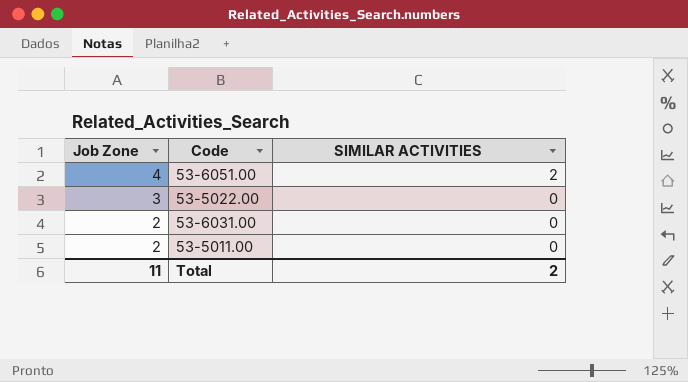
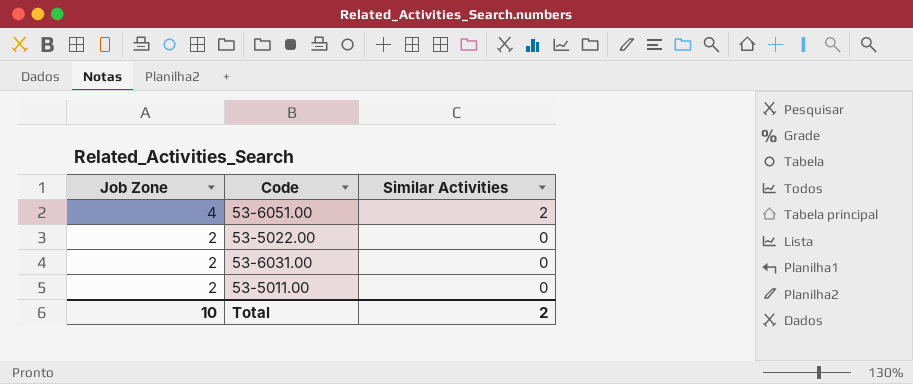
column name: SIMILAR ACTIVITIES -> Similar Activities
53-5022.00 | Job Zone: 3 -> 2
Total | Job Zone: 11 -> 10

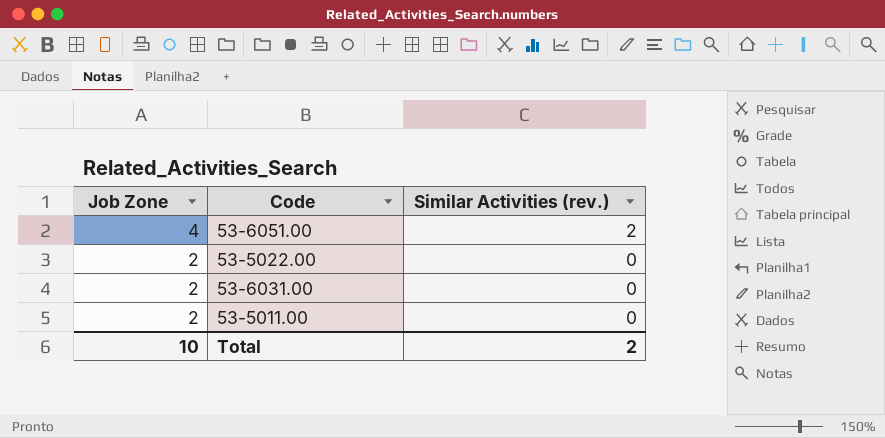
column name: Similar Activities -> Similar Activities (rev.)

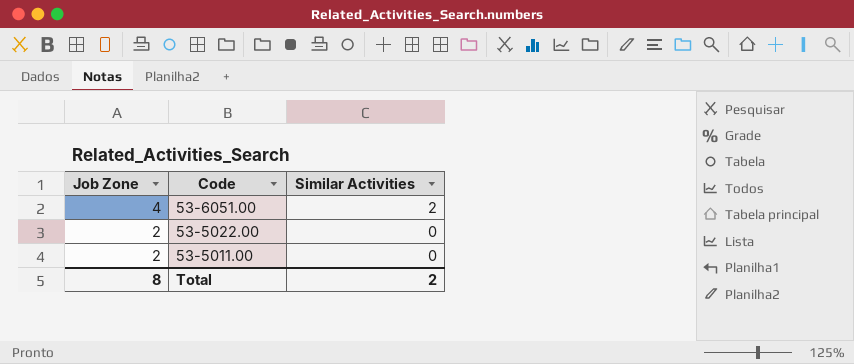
column name: Similar Activities (rev.) -> Similar Activities
row 53-6031.00: 2 | 0 -> none
Total | Job Zone: 10 -> 8

